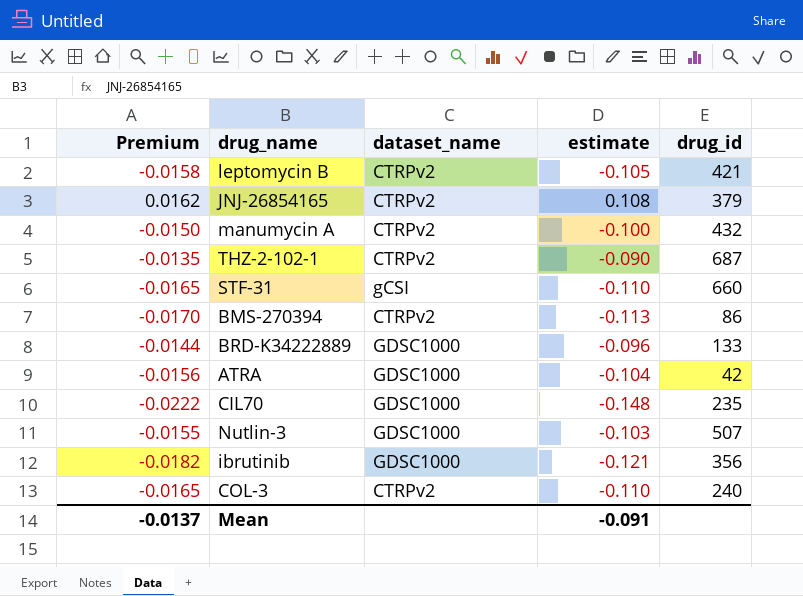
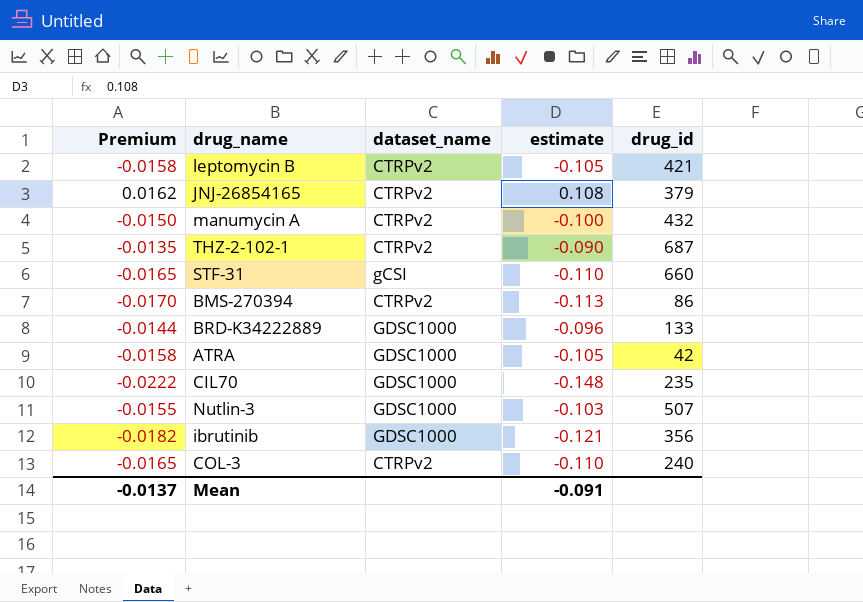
ATRA | Premium: -0.0156 -> -0.0158
ATRA | estimate: -0.104 -> -0.105

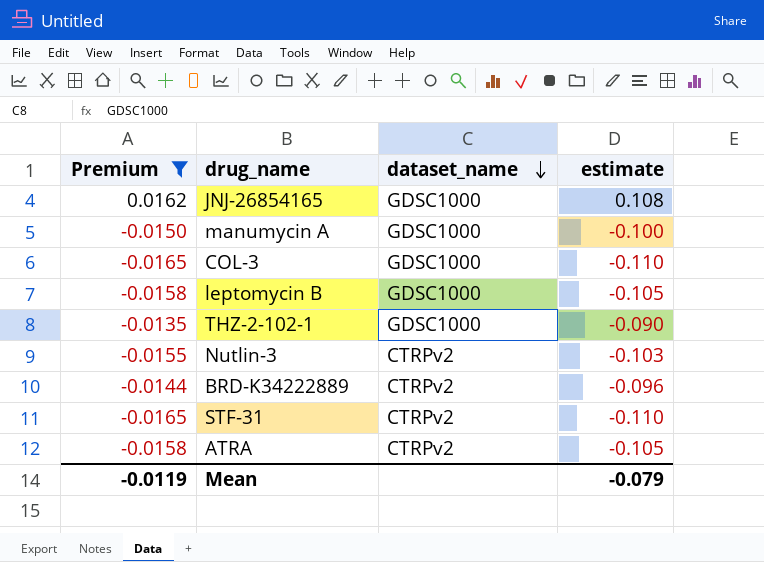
filter: none -> Premium >= -0.0165
row order: none -> dataset_name descending
column drug_id | position: 5 -> none
JNJ-26854165 | dataset_name: CTRPv2 -> GDSC1000
manumycin A | dataset_name: CTRPv2 -> GDSC1000
COL-3 | dataset_name: CTRPv2 -> GDSC1000
leptomycin B | dataset_name: CTRPv2 -> GDSC1000
THZ-2-102-1 | dataset_name: CTRPv2 -> GDSC1000
Nutlin-3 | dataset_name: GDSC1000 -> CTRPv2
BRD-K34222889 | dataset_name: GDSC1000 -> CTRPv2
STF-31 | dataset_name: gCSI -> CTRPv2
ATRA | dataset_name: GDSC1000 -> CTRPv2
Mean | Premium: -0.0137 -> -0.0119
Mean | estimate: -0.091 -> -0.079

